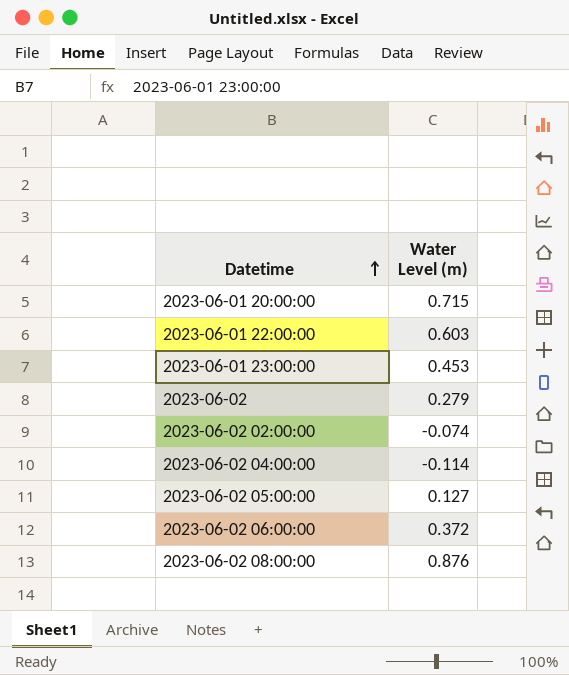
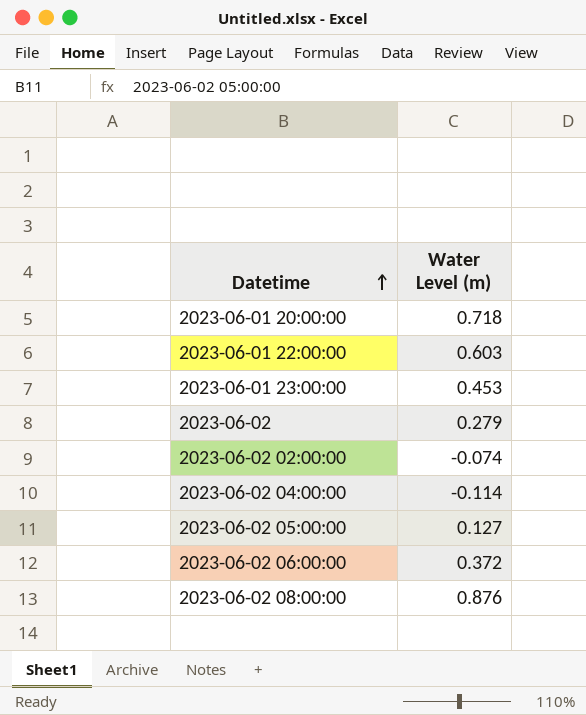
2023-06-01 20:00:00 | Water Level (m): 0.715 -> 0.718

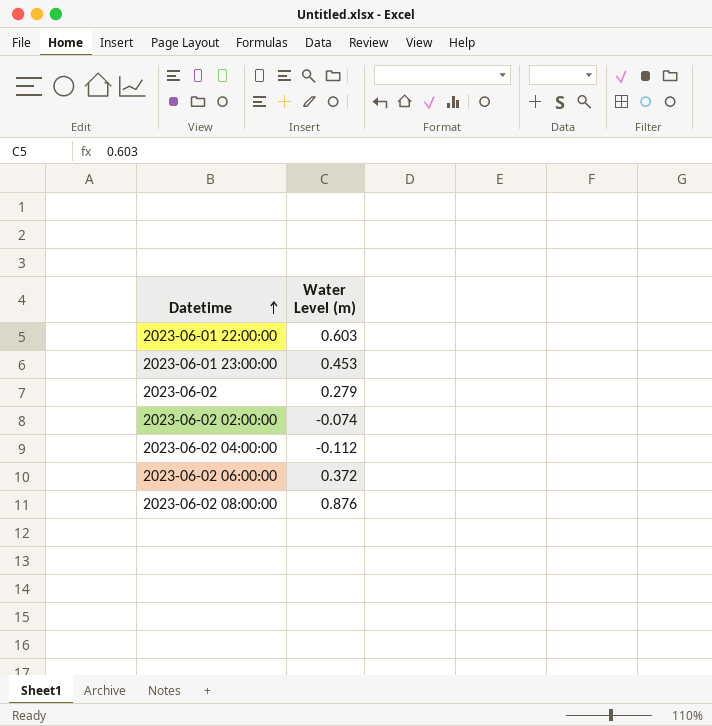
row 2023-06-01 20:00:00: 0.718 -> none
row 2023-06-02 05:00:00: 0.127 -> none
2023-06-02 04:00:00 | Water Level (m): -0.114 -> -0.112

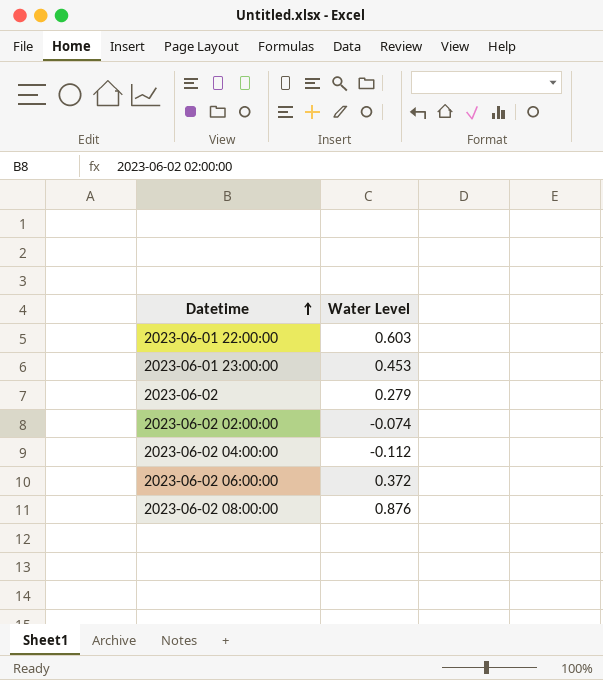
column name: Water Level (m) -> Water Level

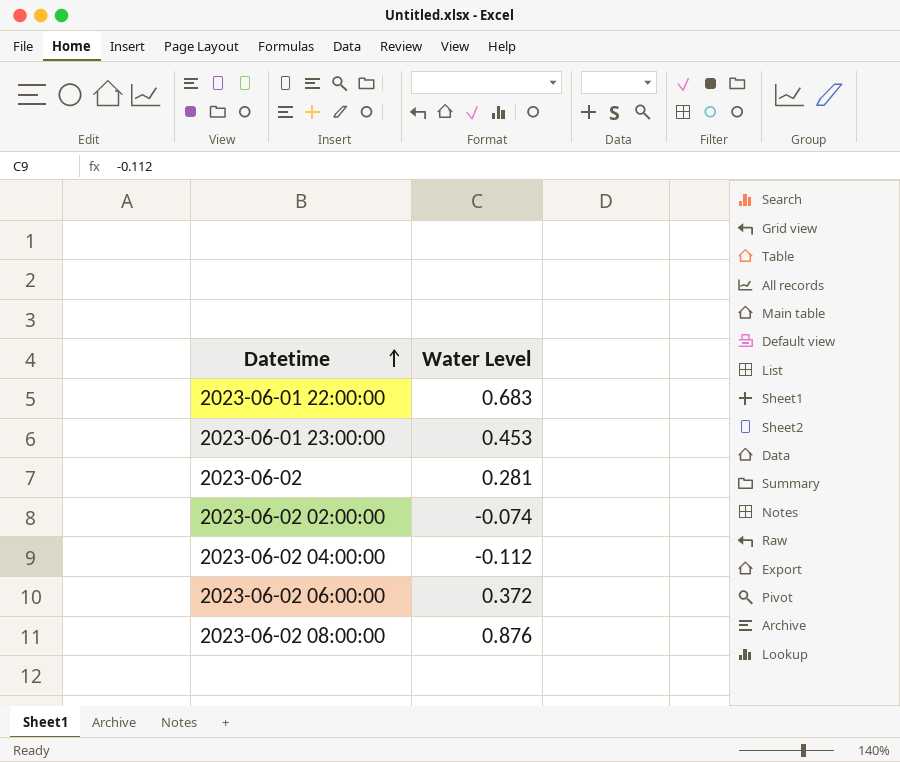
2023-06-01 22:00:00 | Water Level: 0.603 -> 0.683
2023-06-02 | Water Level: 0.279 -> 0.281

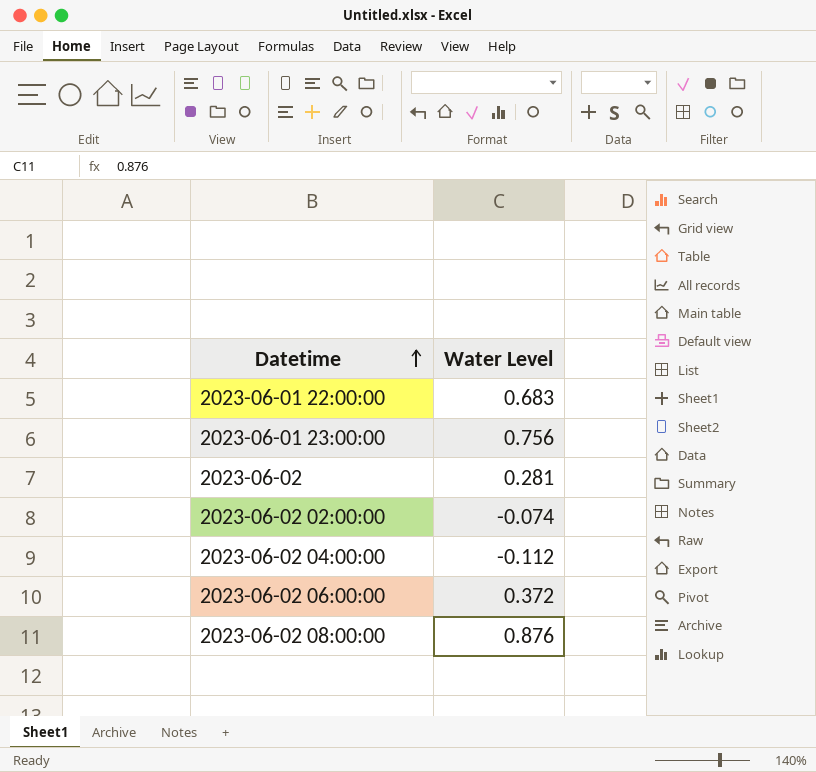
2023-06-01 23:00:00 | Water Level: 0.453 -> 0.756

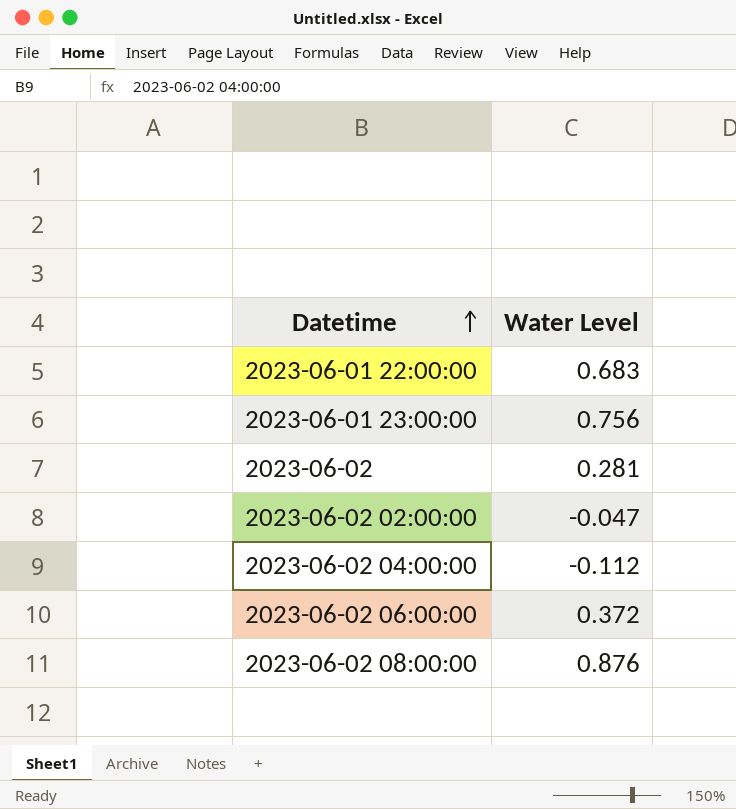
2023-06-02 02:00:00 | Water Level: -0.074 -> -0.047

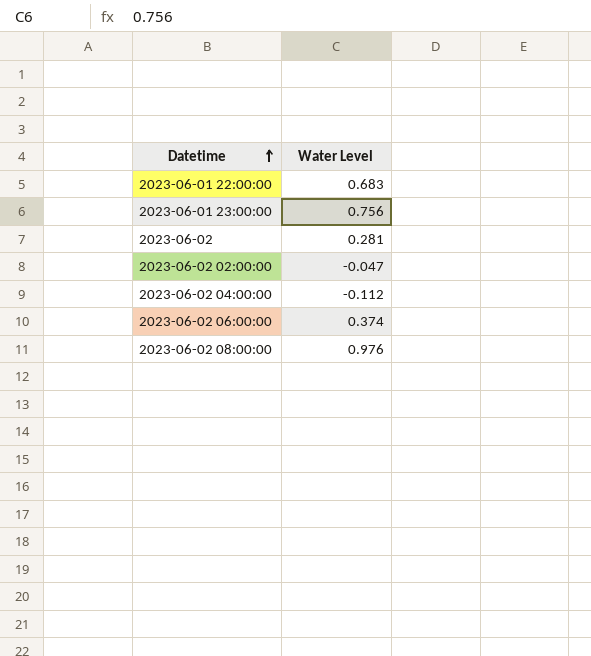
2023-06-02 06:00:00 | Water Level: 0.372 -> 0.374
2023-06-02 08:00:00 | Water Level: 0.876 -> 0.976

